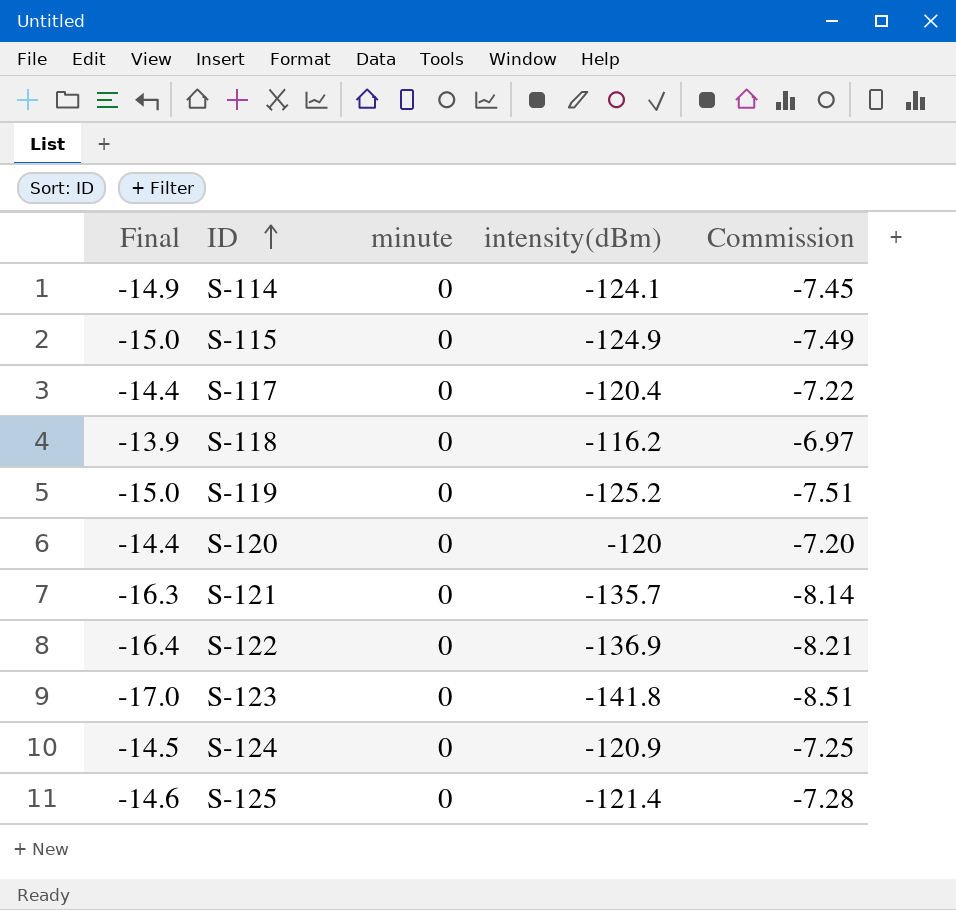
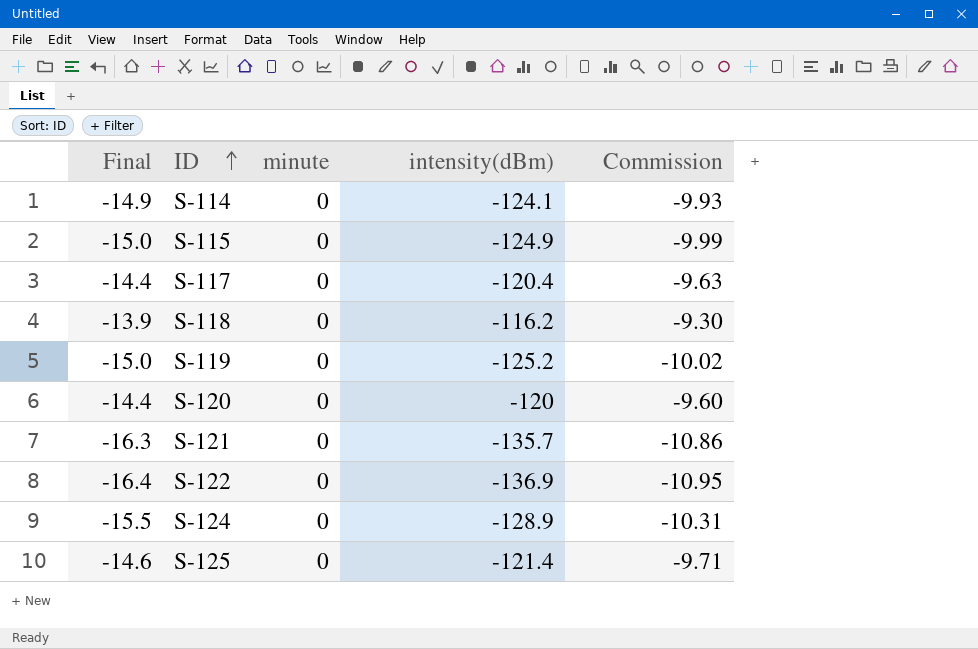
column Commission | formula: [intensity(dBm)] * 0.06 -> [intensity(dBm)] * 0.08
row S-123: -17.0 | 0 | -141.8 | -8.51 -> none
S-124 | Final: -14.5 -> -15.5
S-124 | intensity(dBm): -120.9 -> -128.9

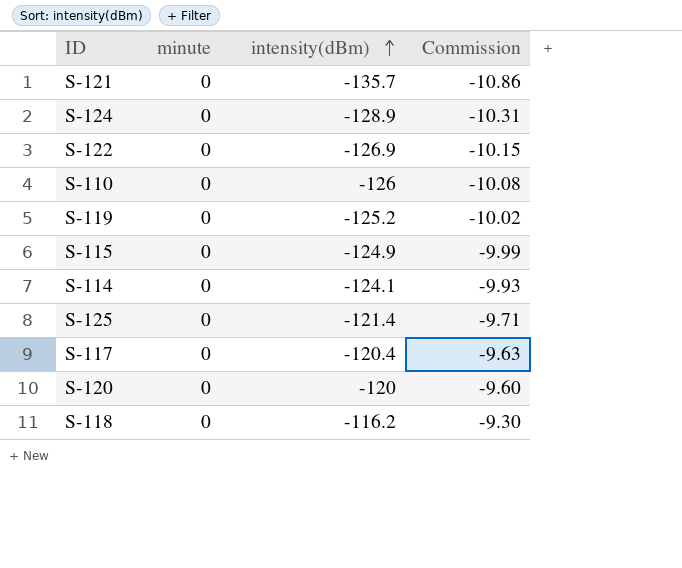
row order: ID ascending -> intensity(dBm) ascending
column Final | formula: [intensity(dBm)] * 0.12 -> none
S-122 | intensity(dBm): -136.9 -> -126.9
S-122 | Commission: -10.95 -> -10.15
row S-110: none -> 0 | -126 | -10.08

